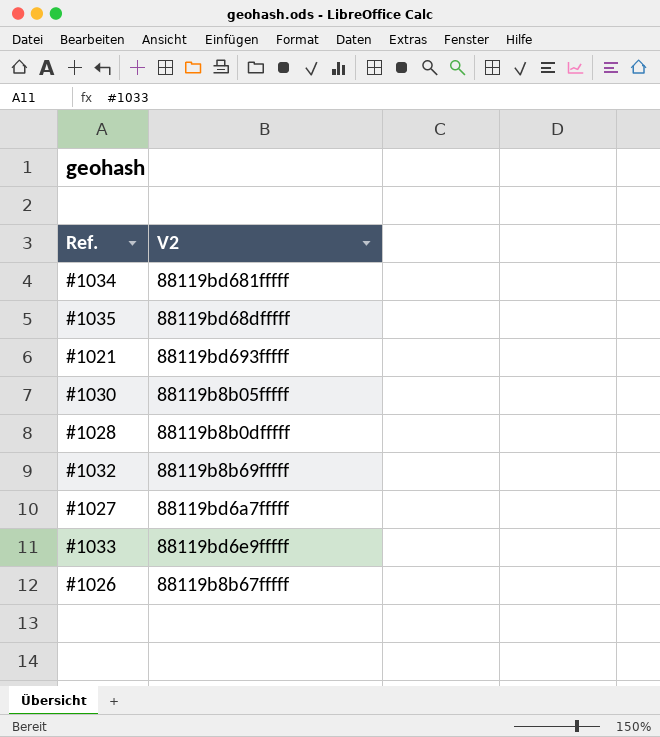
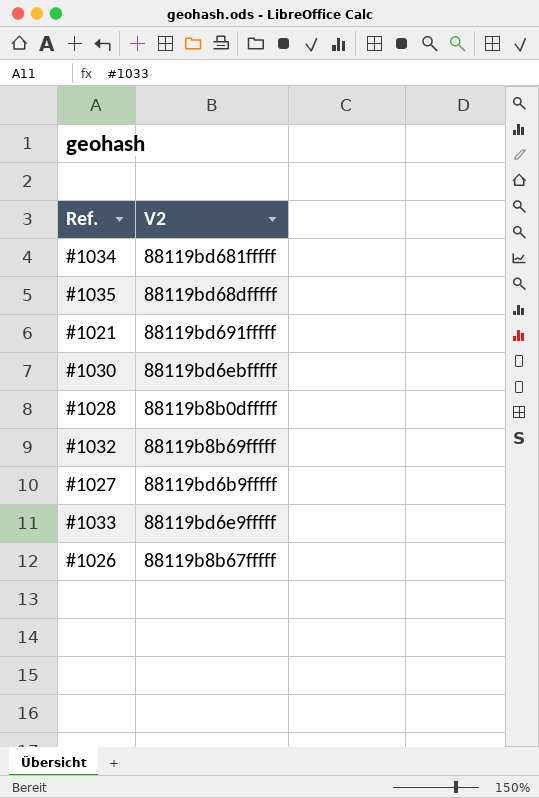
#1021 | V2: 88119bd693fffff -> 88119bd691fffff
#1030 | V2: 88119b8b05fffff -> 88119bd6ebfffff
#1027 | V2: 88119bd6a7fffff -> 88119bd6b9fffff

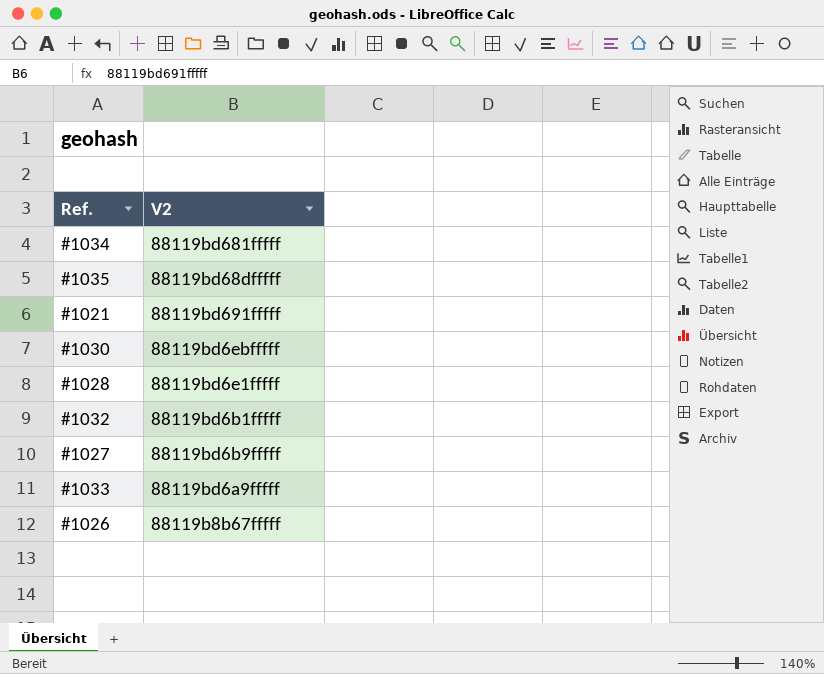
#1028 | V2: 88119b8b0dfffff -> 88119bd6e1fffff
#1032 | V2: 88119b8b69fffff -> 88119bd6b1fffff
#1033 | V2: 88119bd6e9fffff -> 88119bd6a9fffff

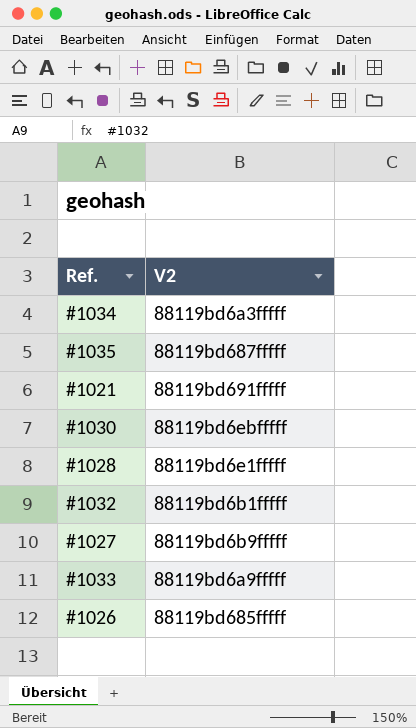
#1034 | V2: 88119bd681fffff -> 88119bd6a3fffff
#1035 | V2: 88119bd68dfffff -> 88119bd687fffff
#1026 | V2: 88119b8b67fffff -> 88119bd685fffff

